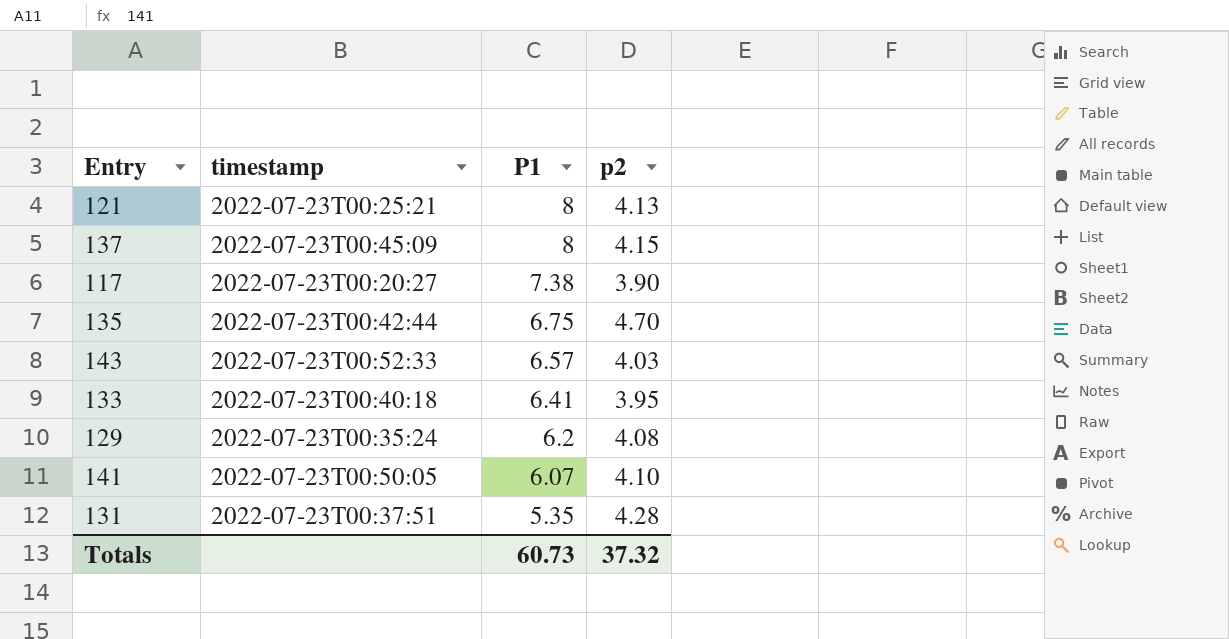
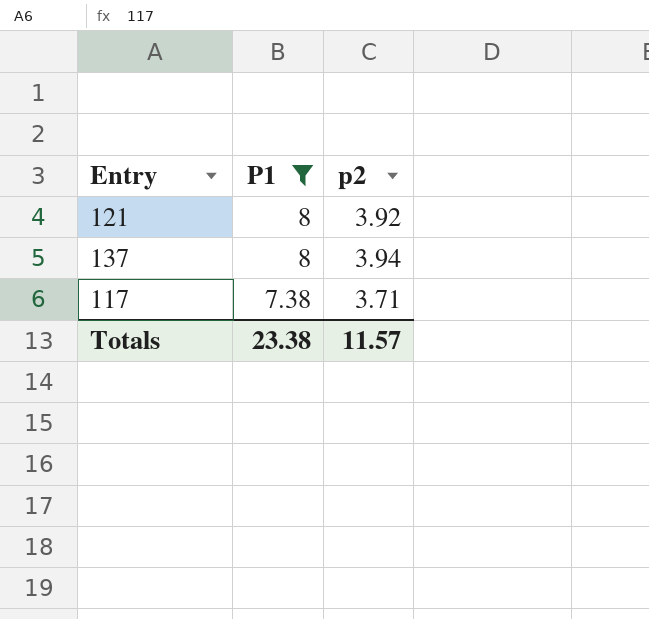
filter: none -> P1 >= 7.38
column timestamp | position: 2 -> none
121 | p2: 4.13 -> 3.92
137 | p2: 4.15 -> 3.94
117 | p2: 3.90 -> 3.71
Totals | P1: 60.73 -> 23.38
Totals | p2: 37.32 -> 11.57

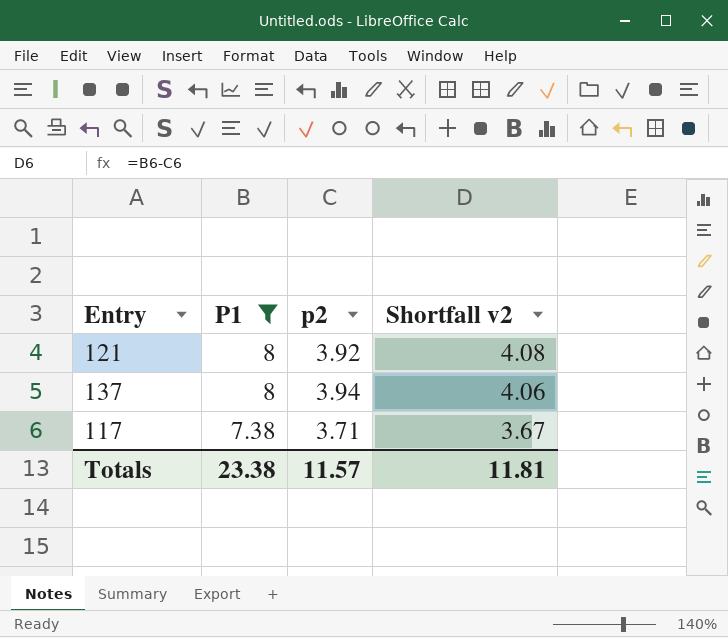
column Shortfall v2 | formula: none -> [P1] - [p2]

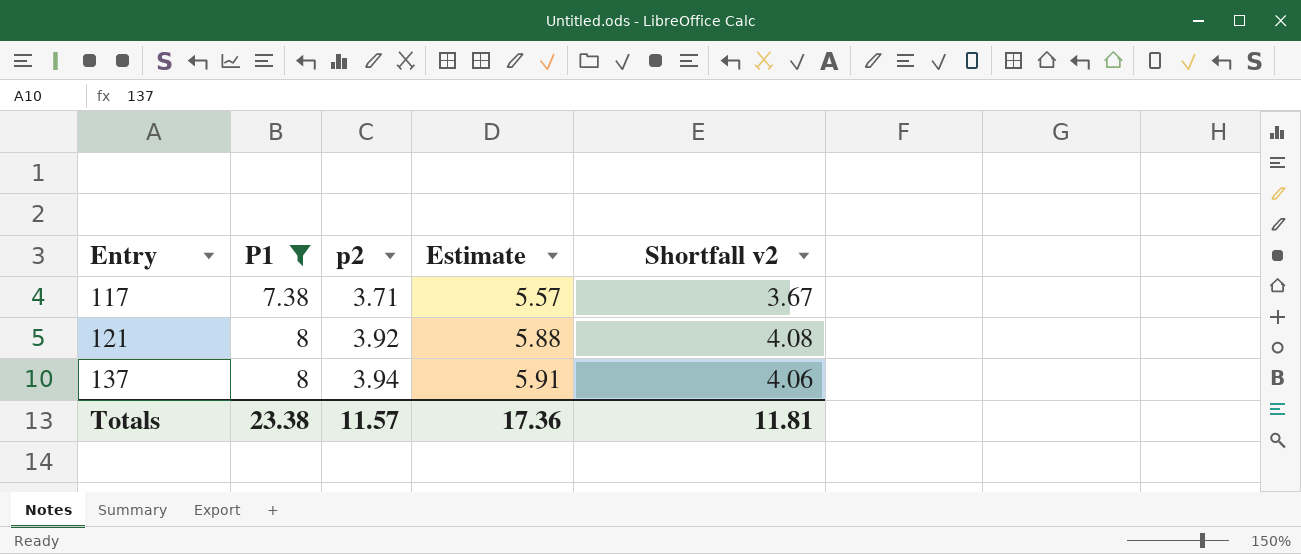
row order: P1 descending -> Entry ascending
column Estimate | formula: none -> [p2] * 1.5

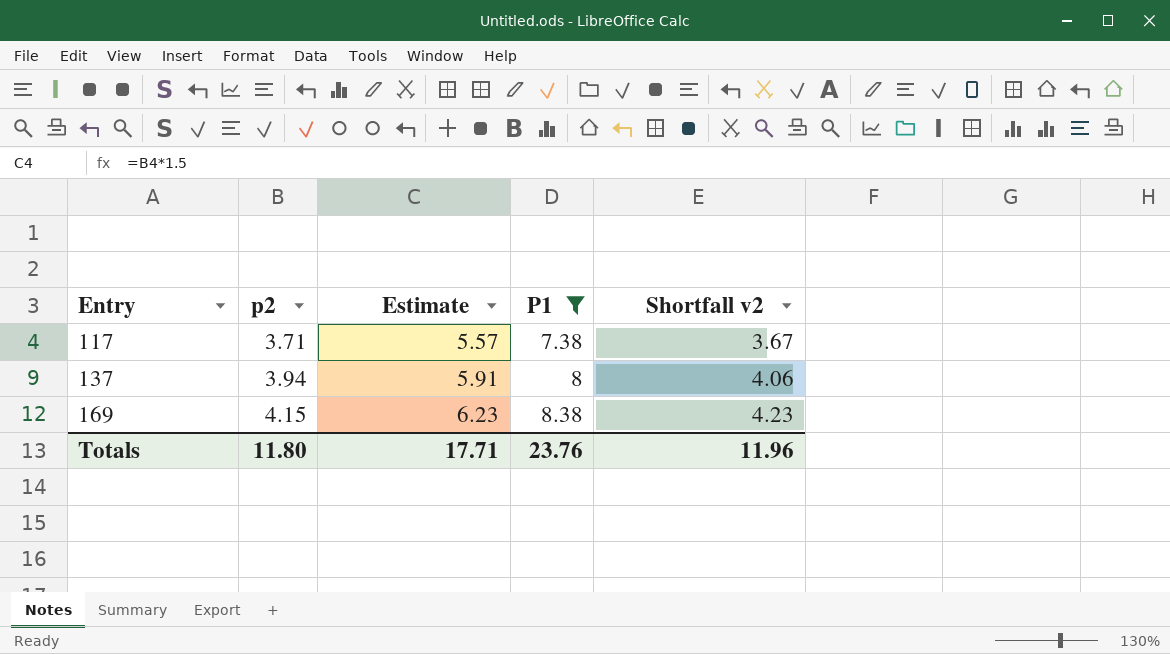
column P1 | position: 2 -> 4
row 121: 8 | 3.92 | 5.88 | 4.08 -> none
row 169: none -> 4.15 | 6.23 | 8.38 | 4.23
Totals | p2: 11.57 -> 11.80
Totals | Estimate: 17.36 -> 17.71
Totals | P1: 23.38 -> 23.76
Totals | Shortfall v2: 11.81 -> 11.96

